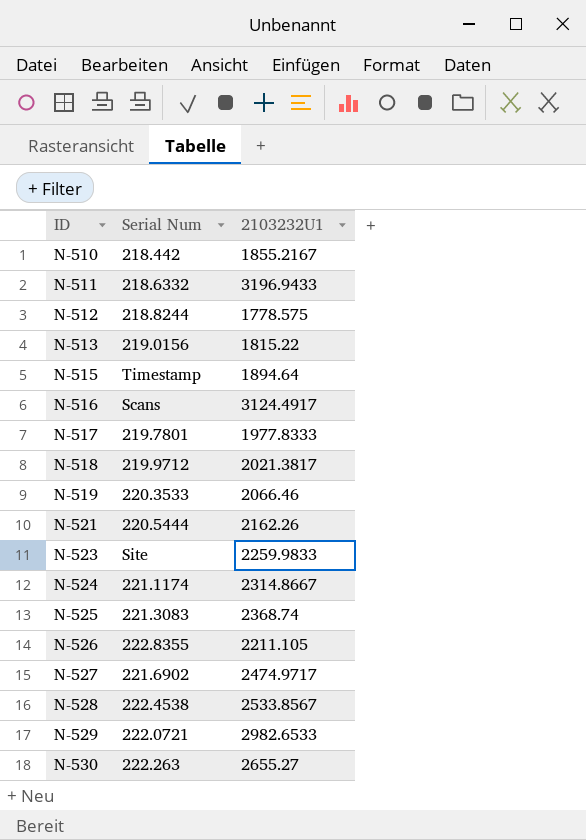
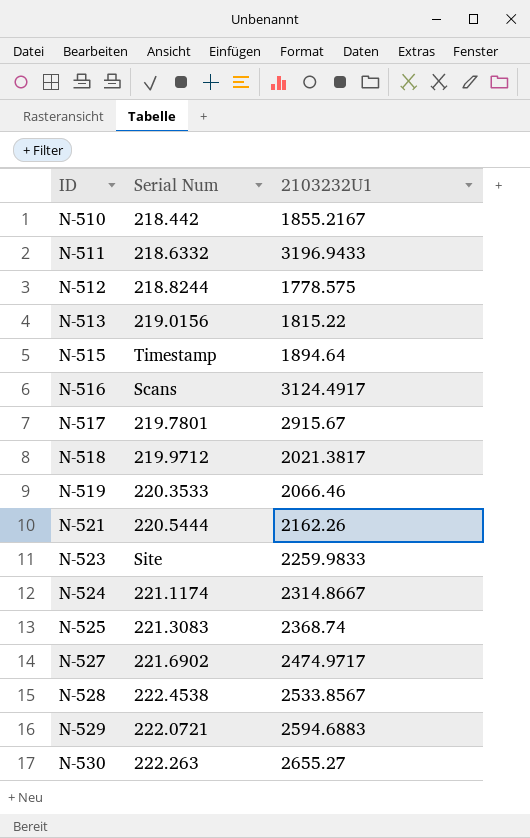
row N-526: 222.8355 | 2211.105 -> none
N-517 | 2103232U1: 1977.8333 -> 2915.67
N-529 | 2103232U1: 2982.6533 -> 2594.6883

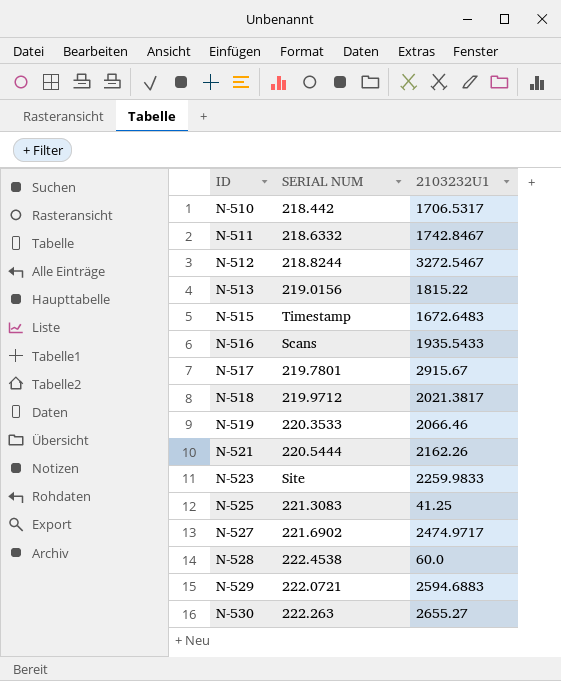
column name: Serial Num -> SERIAL NUM
row N-524: 221.1174 | 2314.8667 -> none
N-510 | 2103232U1: 1855.2167 -> 1706.5317
N-511 | 2103232U1: 3196.9433 -> 1742.8467
N-512 | 2103232U1: 1778.575 -> 3272.5467
N-515 | 2103232U1: 1894.64 -> 1672.6483
N-516 | 2103232U1: 3124.4917 -> 1935.5433
N-525 | 2103232U1: 2368.74 -> 41.25
N-528 | 2103232U1: 2533.8567 -> 60.0

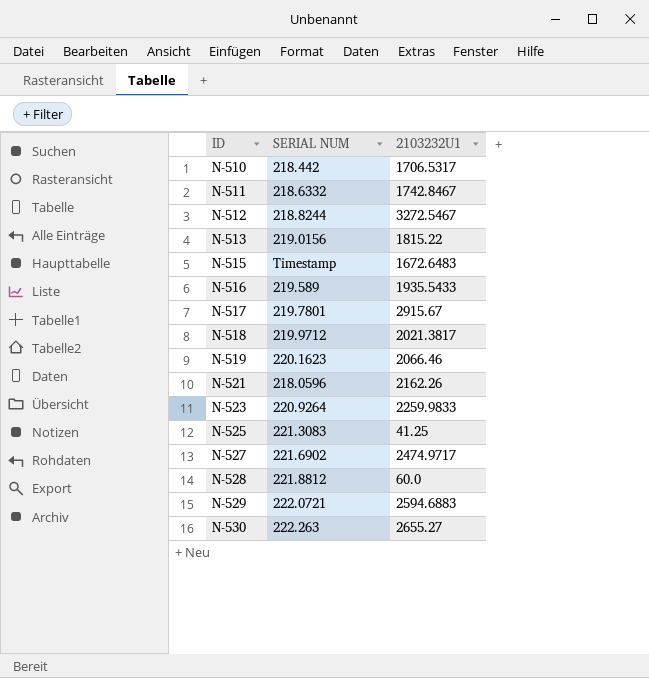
N-516 | SERIAL NUM: Scans -> 219.589
N-519 | SERIAL NUM: 220.3533 -> 220.1623
N-521 | SERIAL NUM: 220.5444 -> 218.0596
N-523 | SERIAL NUM: Site -> 220.9264
N-528 | SERIAL NUM: 222.4538 -> 221.8812

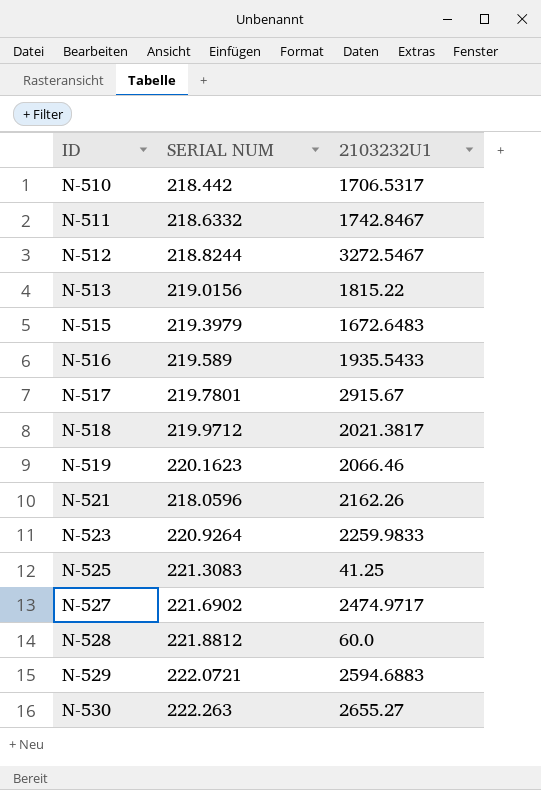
N-515 | SERIAL NUM: Timestamp -> 219.3979

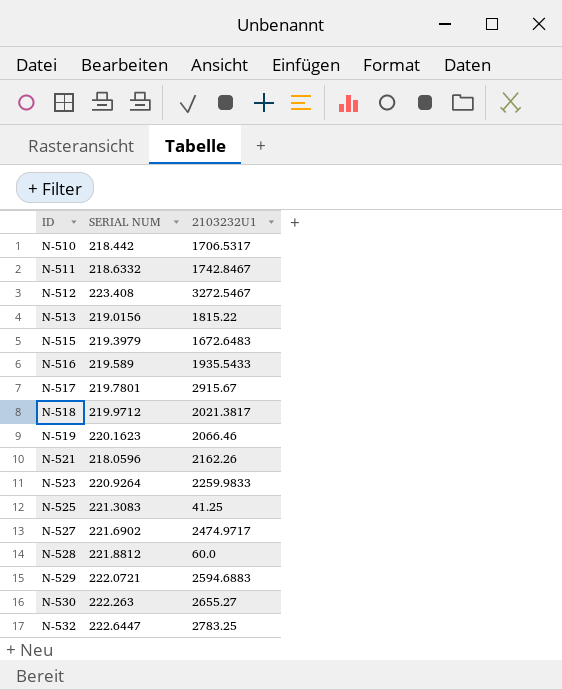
N-512 | SERIAL NUM: 218.8244 -> 223.408
row N-532: none -> 222.6447 | 2783.25

